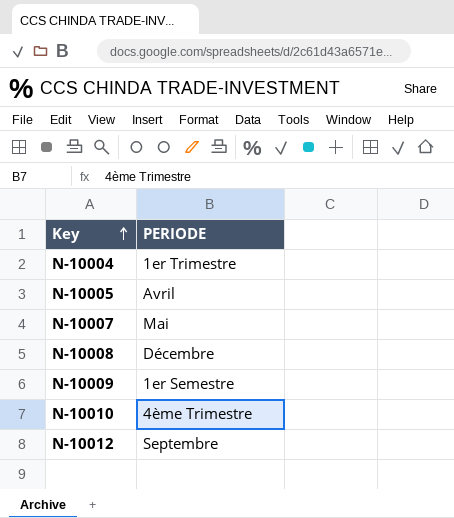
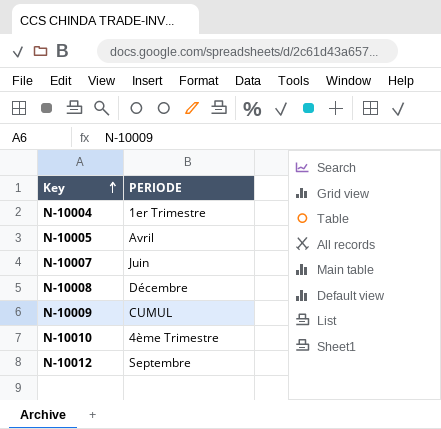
N-10007 | PERIODE: Mai -> Juin
N-10009 | PERIODE: 1er Semestre -> CUMUL

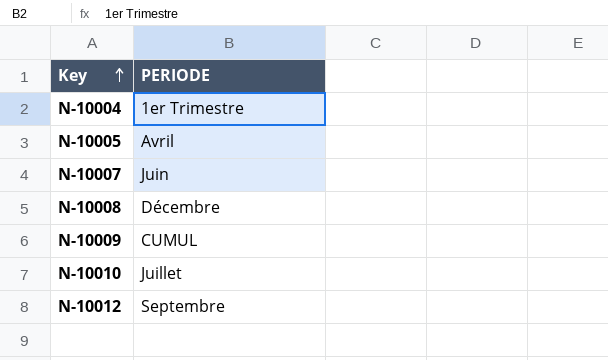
N-10010 | PERIODE: 4ème Trimestre -> Juillet

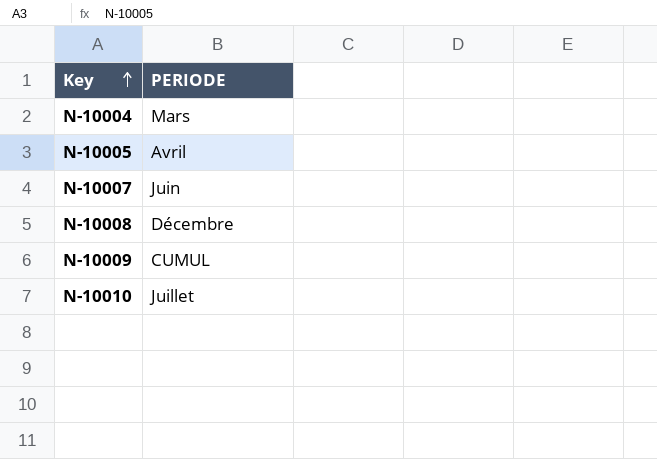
row N-10012: Septembre -> none
N-10004 | PERIODE: 1er Trimestre -> Mars

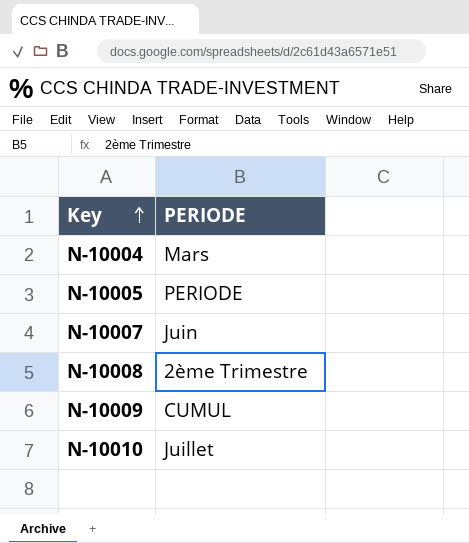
N-10005 | PERIODE: Avril -> PERIODE
N-10008 | PERIODE: Décembre -> 2ème Trimestre

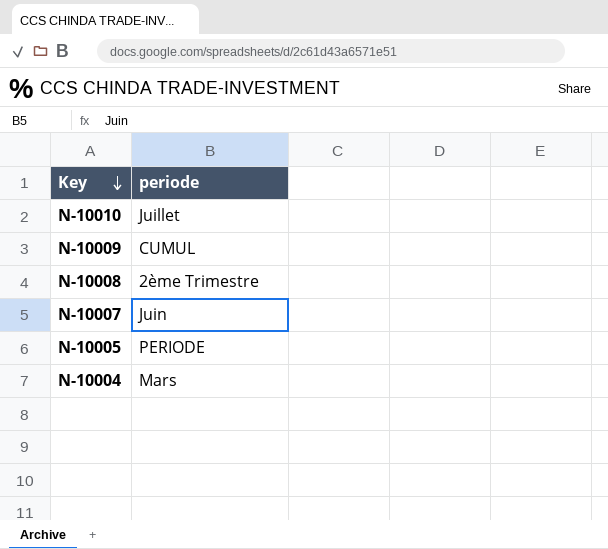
row order: Key ascending -> Key descending
column name: PERIODE -> periode

